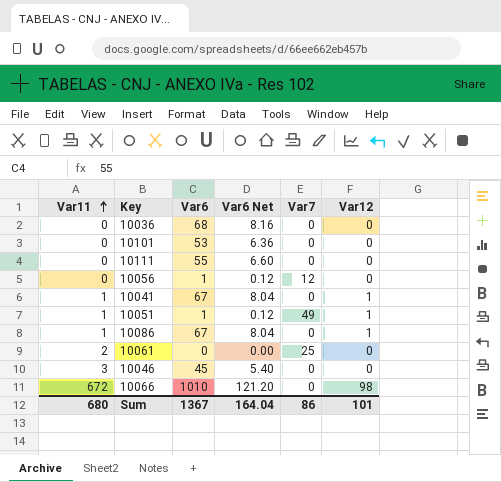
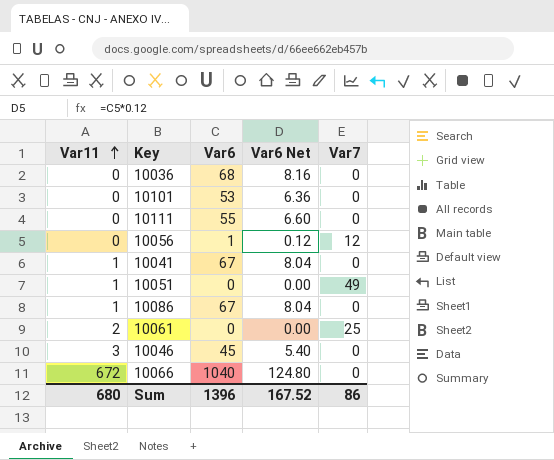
column Var12 | position: 6 -> none
10051 | Var6: 1 -> 0
10051 | Var6 Net: 0.12 -> 0.00
10066 | Var6: 1010 -> 1040
10066 | Var6 Net: 121.20 -> 124.80
Sum | Var6: 1367 -> 1396
Sum | Var6 Net: 164.04 -> 167.52

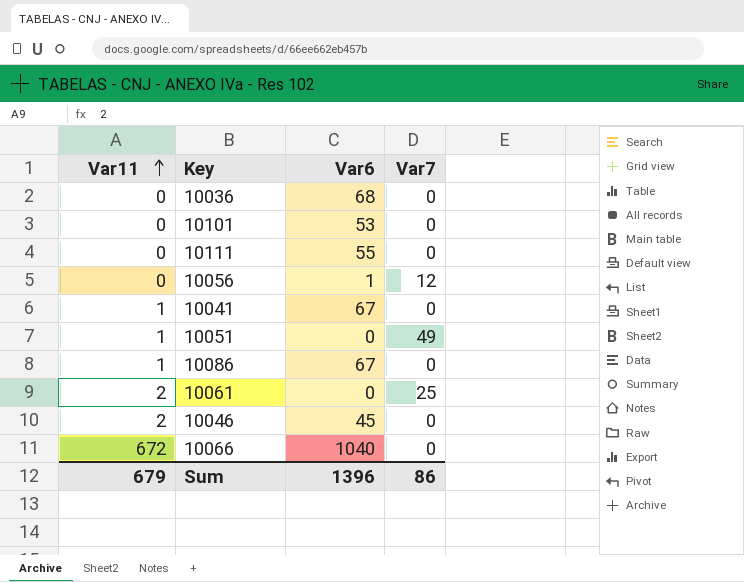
column Var6 Net | formula: [Var6] * 0.12 -> none
10046 | Var11: 3 -> 2
Sum | Var11: 680 -> 679

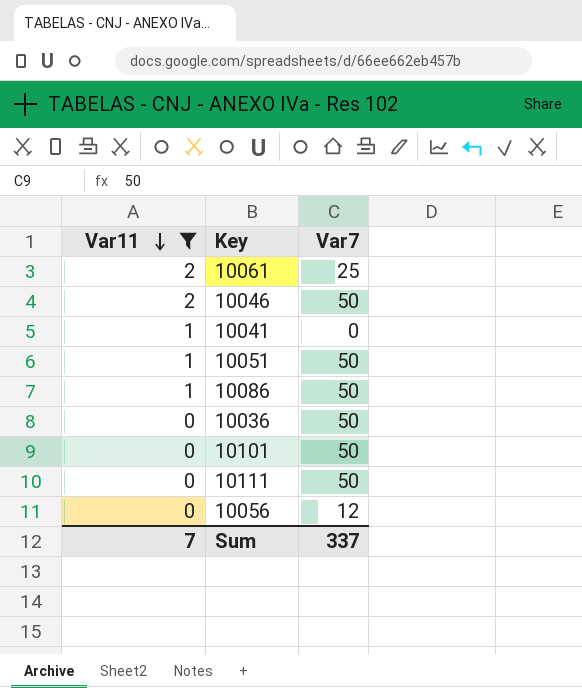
filter: none -> Var11 != 672
row order: Var11 ascending -> Var11 descending
column Var6 | position: 3 -> none
10046 | Var7: 0 -> 50
10051 | Var7: 49 -> 50
10086 | Var7: 0 -> 50
10036 | Var7: 0 -> 50
10101 | Var7: 0 -> 50
10111 | Var7: 0 -> 50
Sum | Var11: 679 -> 7
Sum | Var7: 86 -> 337

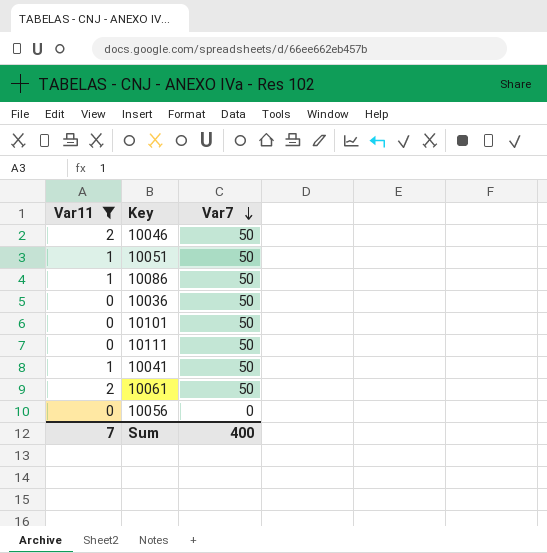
row order: Var11 descending -> Var7 descending
10041 | Var7: 0 -> 50
10061 | Var7: 25 -> 50
10056 | Var7: 12 -> 0
Sum | Var7: 337 -> 400

